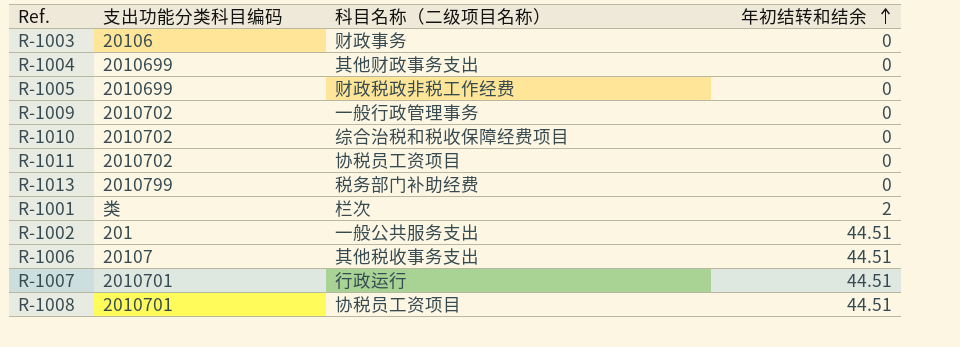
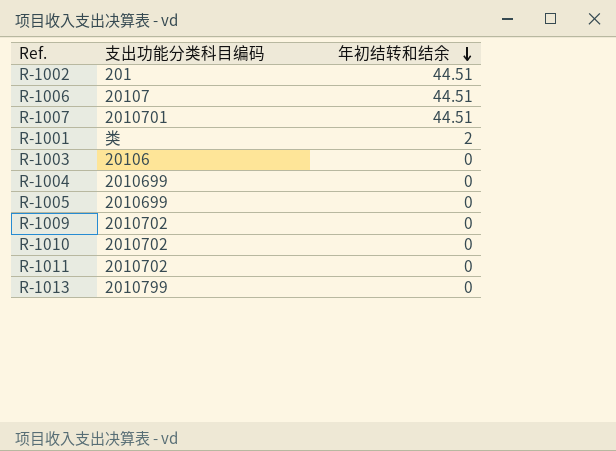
row order: 年初结转和结余 ascending -> 年初结转和结余 descending
column 科目名称（二级项目名称） | position: 3 -> none
row R-1008: 2010701 | 协税员工资项目 | 44.51 -> none

